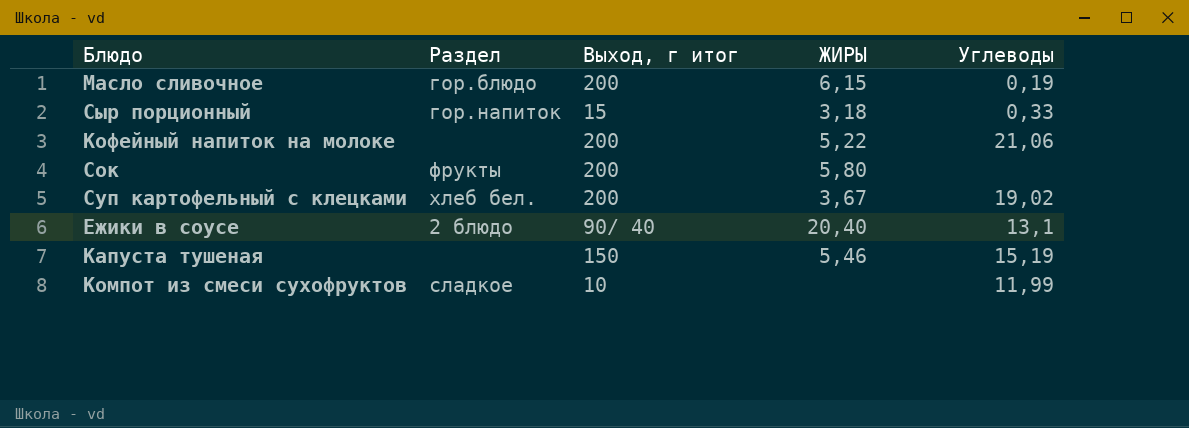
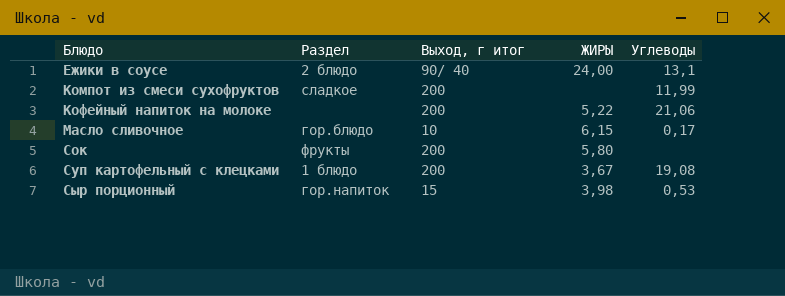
row order: none -> Блюдо ascending
row Капуста тушеная: none | 150 | 5,46 | 15,19 -> none
Ежики в соусе | ЖИРЫ: 20,40 -> 24,00
Компот из смеси сухофруктов | Выход, г итог: 10 -> 200
Масло сливочное | Выход, г итог: 200 -> 10
Масло сливочное | Углеводы: 0,19 -> 0,17
Суп картофельный с клецками | Раздел: хлеб бел. -> 1 блюдо
Суп картофельный с клецками | Углеводы: 19,02 -> 19,08
Сыр порционный | ЖИРЫ: 3,18 -> 3,98
Сыр порционный | Углеводы: 0,33 -> 0,53

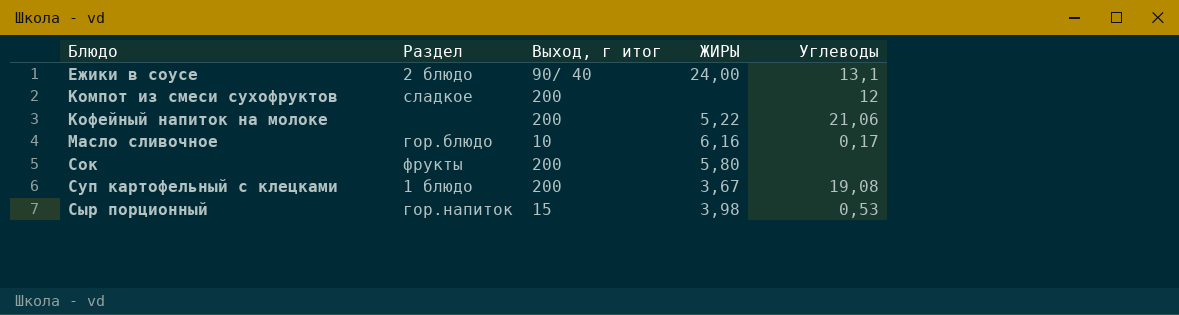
Компот из смеси сухофруктов | Углеводы: 11,99 -> 12
Масло сливочное | ЖИРЫ: 6,15 -> 6,16

